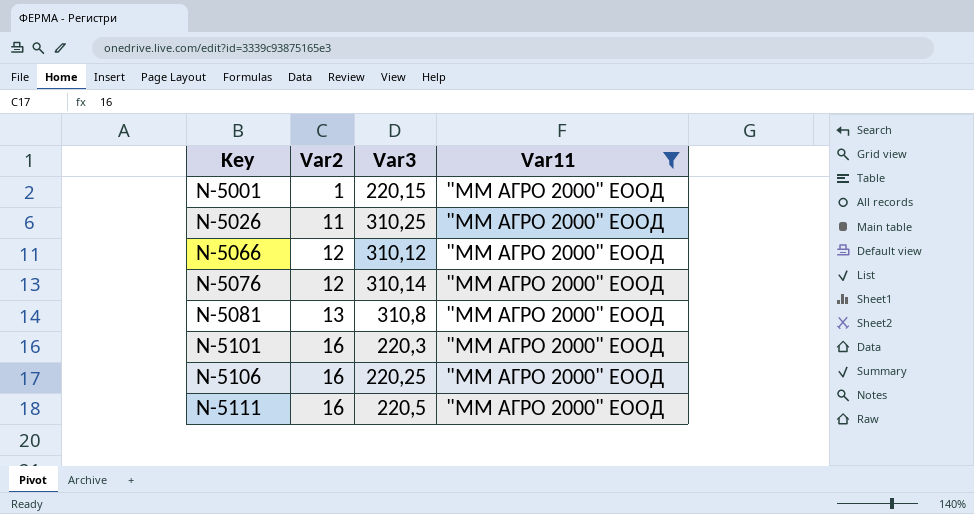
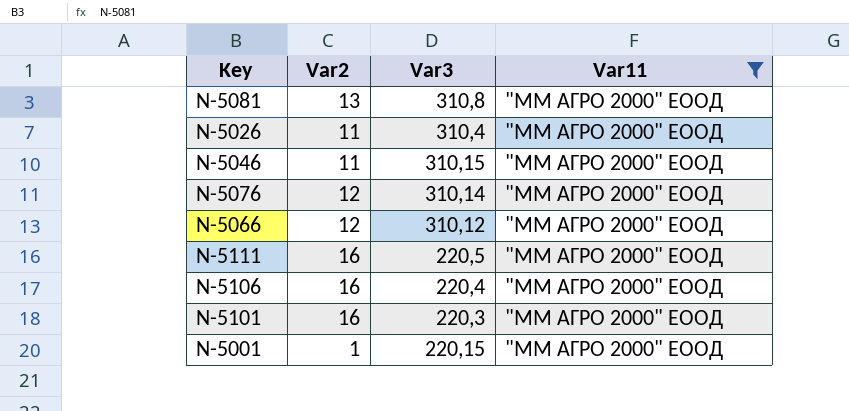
row order: Key ascending -> Var3 descending
N-5026 | Var3: 310,25 -> 310,4
row N-5046: none -> 11 | 310,15 | "ММ АГРО 2000" ЕООД
N-5106 | Var3: 220,25 -> 220,4

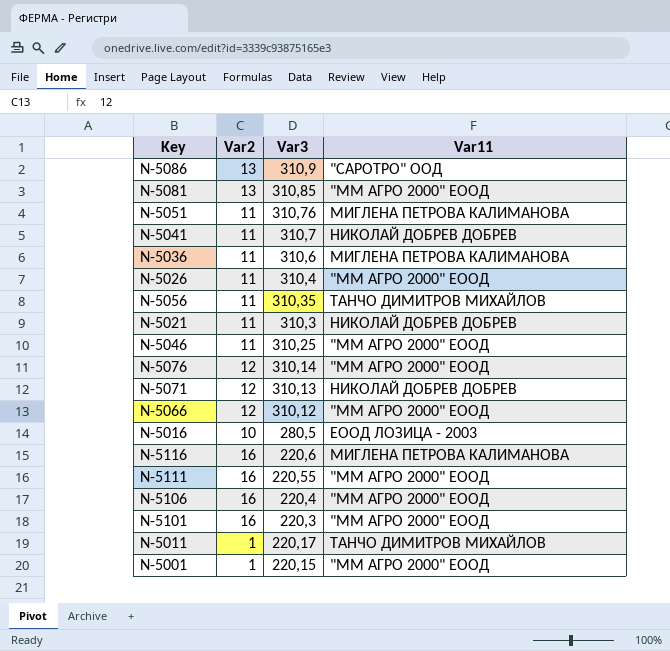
filter: Var11 = "ММ АГРО 2000" ЕООД -> none
N-5081 | Var3: 310,8 -> 310,85
N-5046 | Var3: 310,15 -> 310,25
N-5111 | Var3: 220,5 -> 220,55

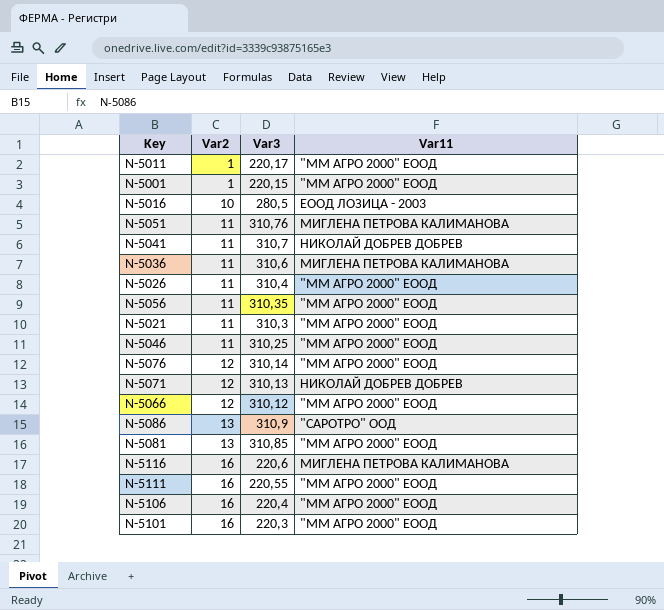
row order: Var3 descending -> Var2 ascending
N-5011 | Var11: ТАНЧО ДИМИТРОВ МИХАЙЛОВ -> "ММ АГРО 2000" ЕООД
N-5056 | Var11: ТАНЧО ДИМИТРОВ МИХАЙЛОВ -> "ММ АГРО 2000" ЕООД
N-5021 | Var11: НИКОЛАЙ ДОБРЕВ ДОБРЕВ -> "ММ АГРО 2000" ЕООД

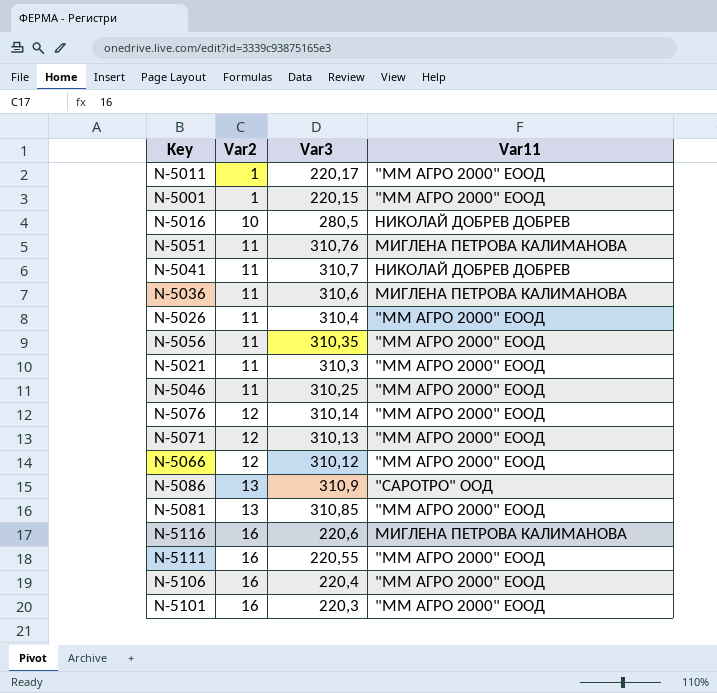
N-5016 | Var11: ЕООД ЛОЗИЦА - 2003 -> НИКОЛАЙ ДОБРЕВ ДОБРЕВ
N-5071 | Var11: НИКОЛАЙ ДОБРЕВ ДОБРЕВ -> "ММ АГРО 2000" ЕООД

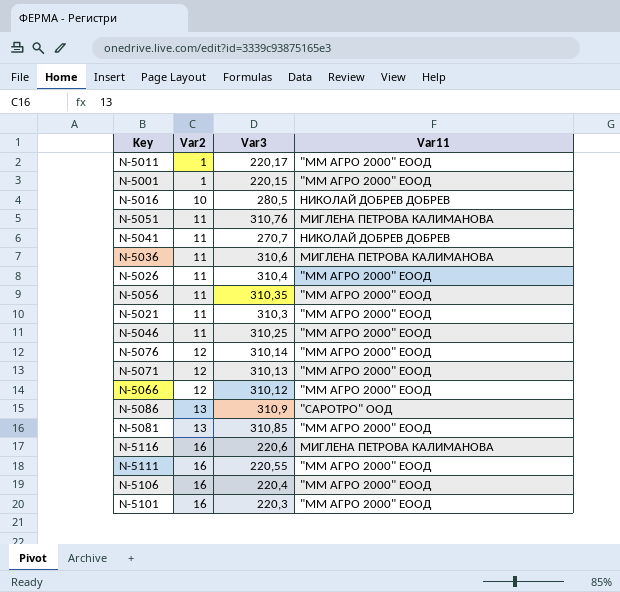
N-5041 | Var3: 310,7 -> 270,7

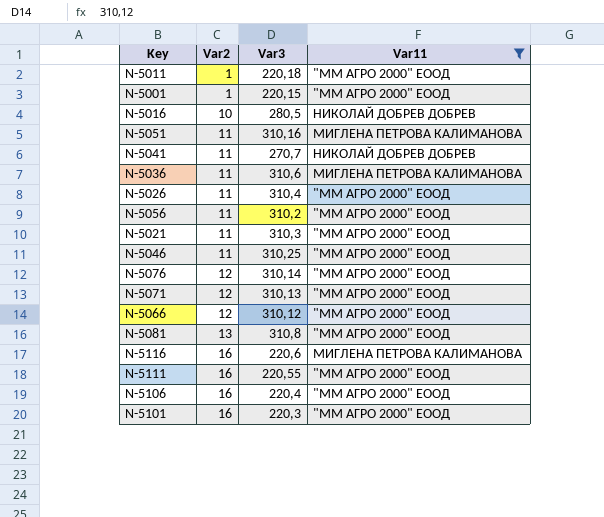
filter: none -> Var11 != "САРОТРО" ООД
N-5011 | Var3: 220,17 -> 220,18
N-5051 | Var3: 310,76 -> 310,16
N-5056 | Var3: 310,35 -> 310,2
N-5081 | Var3: 310,85 -> 310,8

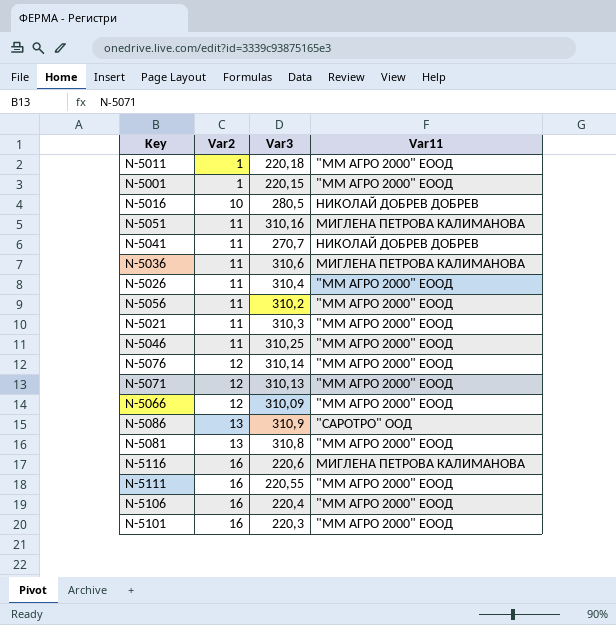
filter: Var11 != "САРОТРО" ООД -> none
N-5066 | Var3: 310,12 -> 310,09

